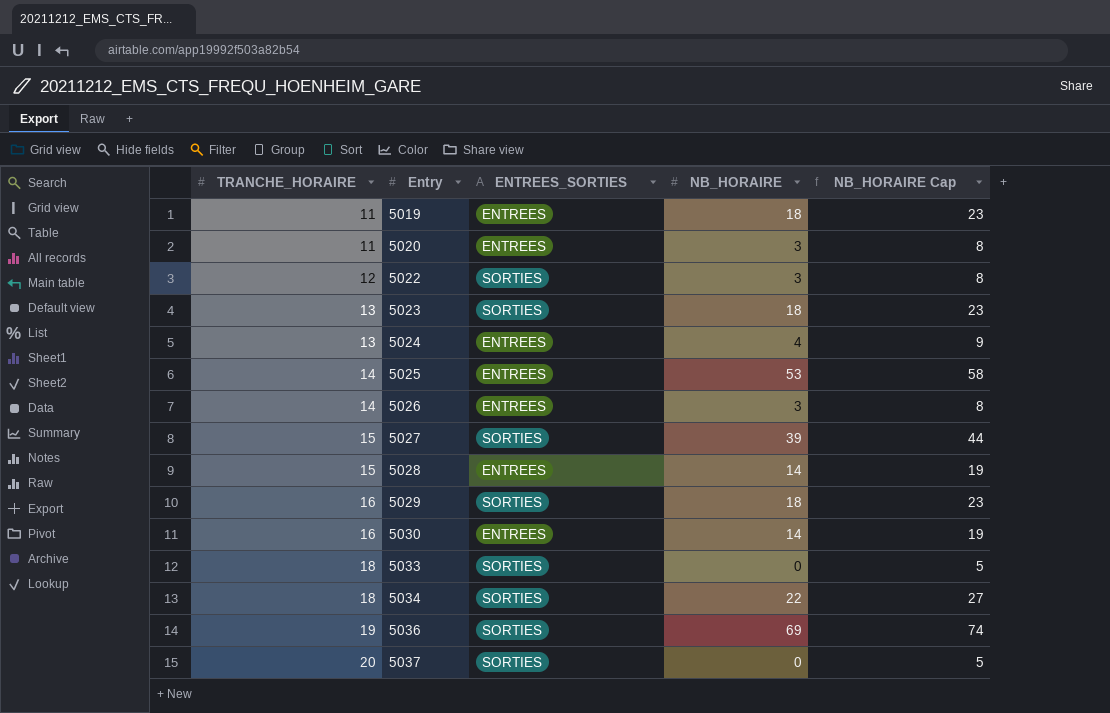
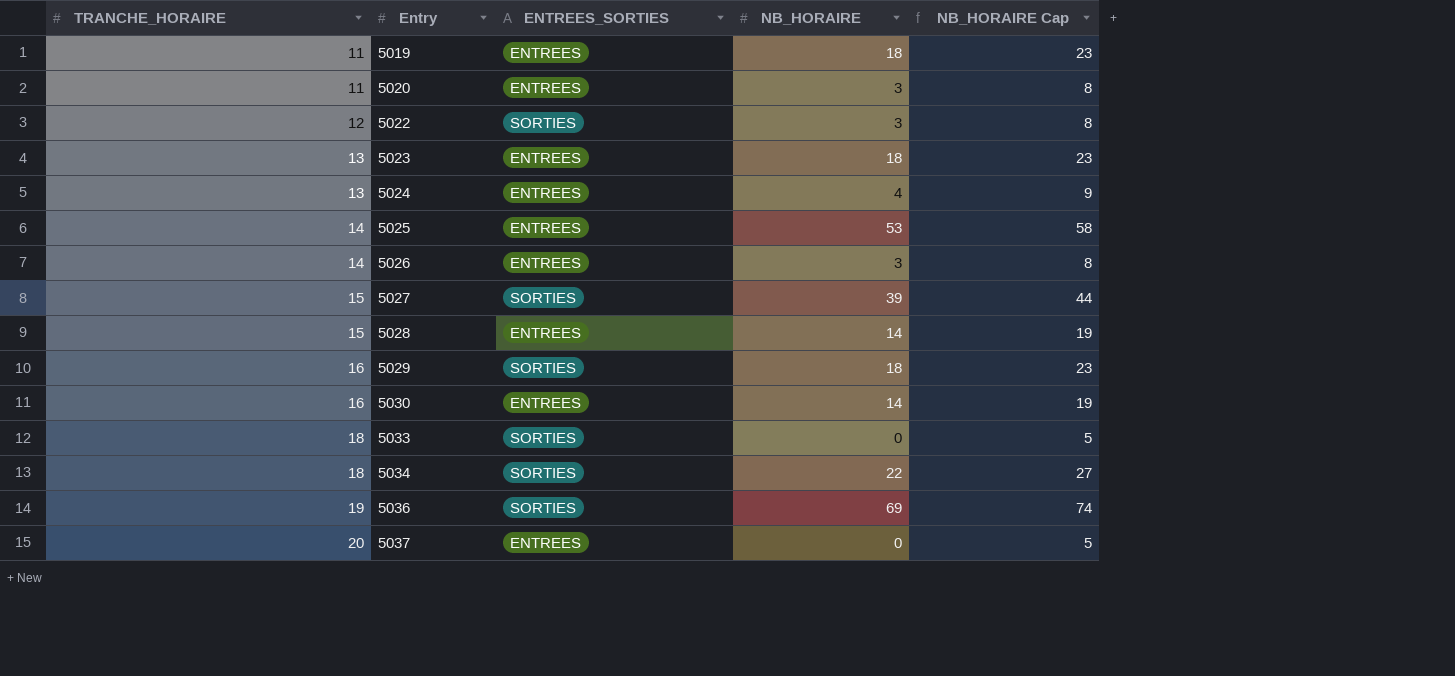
5023 | ENTREES_SORTIES: SORTIES -> ENTREES
5037 | ENTREES_SORTIES: SORTIES -> ENTREES

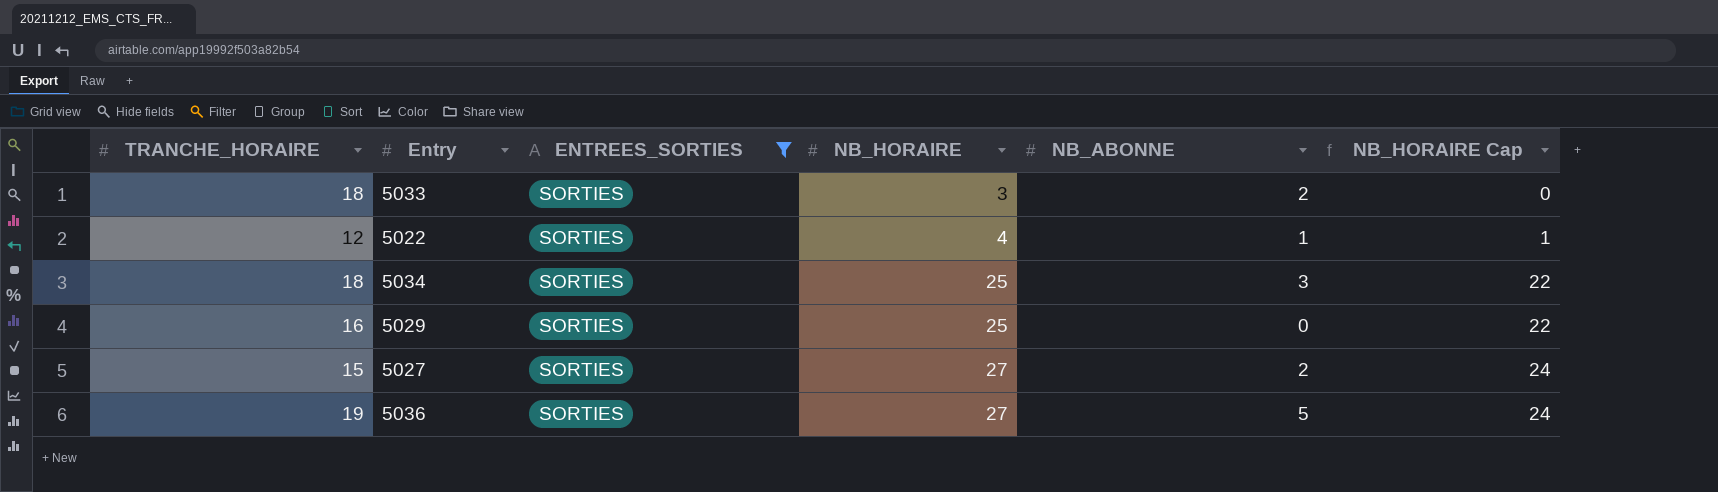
filter: none -> ENTREES_SORTIES = SORTIES
row order: TRANCHE_HORAIRE ascending -> NB_HORAIRE ascending
column NB_ABONNE | position: none -> 5
column NB_HORAIRE Cap | formula: [NB_HORAIRE] + 5 -> [NB_HORAIRE] - 3
5033 | NB_HORAIRE: 0 -> 3
5022 | NB_HORAIRE: 3 -> 4
5034 | NB_HORAIRE: 22 -> 25
5029 | NB_HORAIRE: 18 -> 25
5027 | NB_HORAIRE: 39 -> 27
5036 | NB_HORAIRE: 69 -> 27

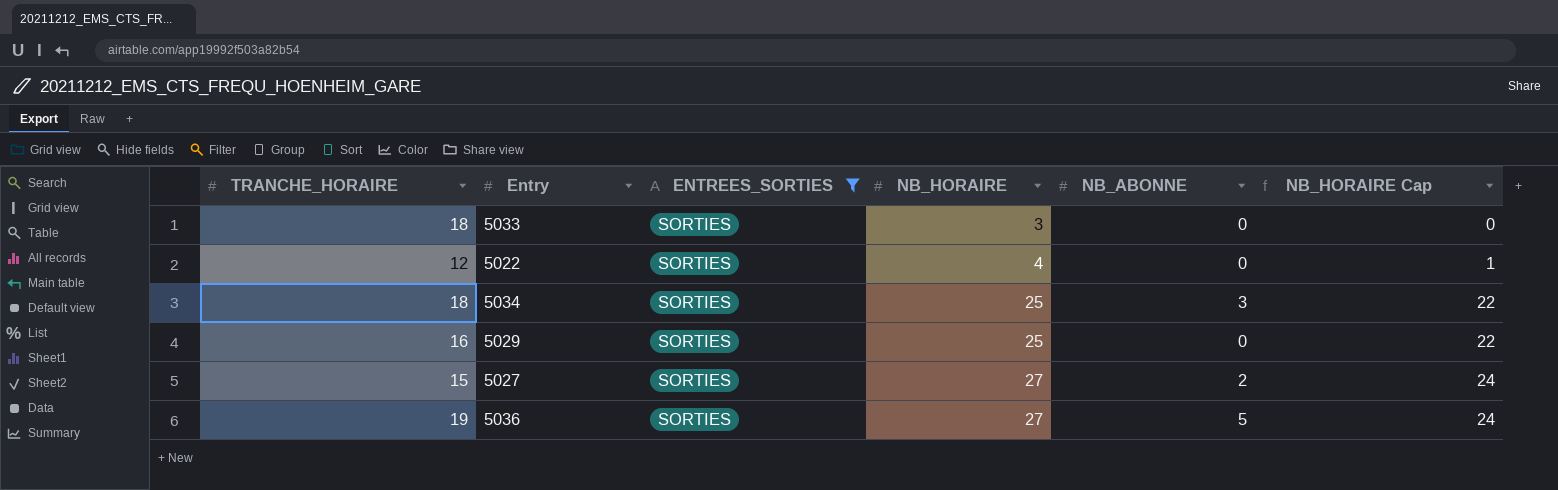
5033 | NB_ABONNE: 2 -> 0
5022 | NB_ABONNE: 1 -> 0

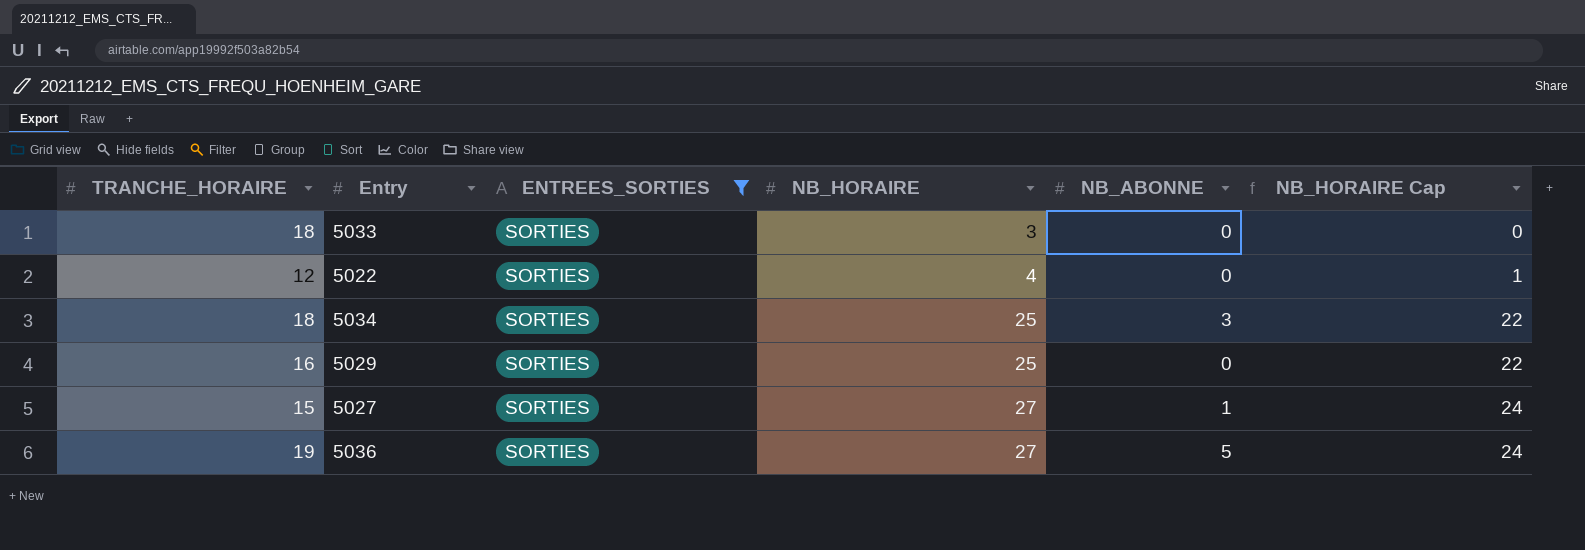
5027 | NB_ABONNE: 2 -> 1

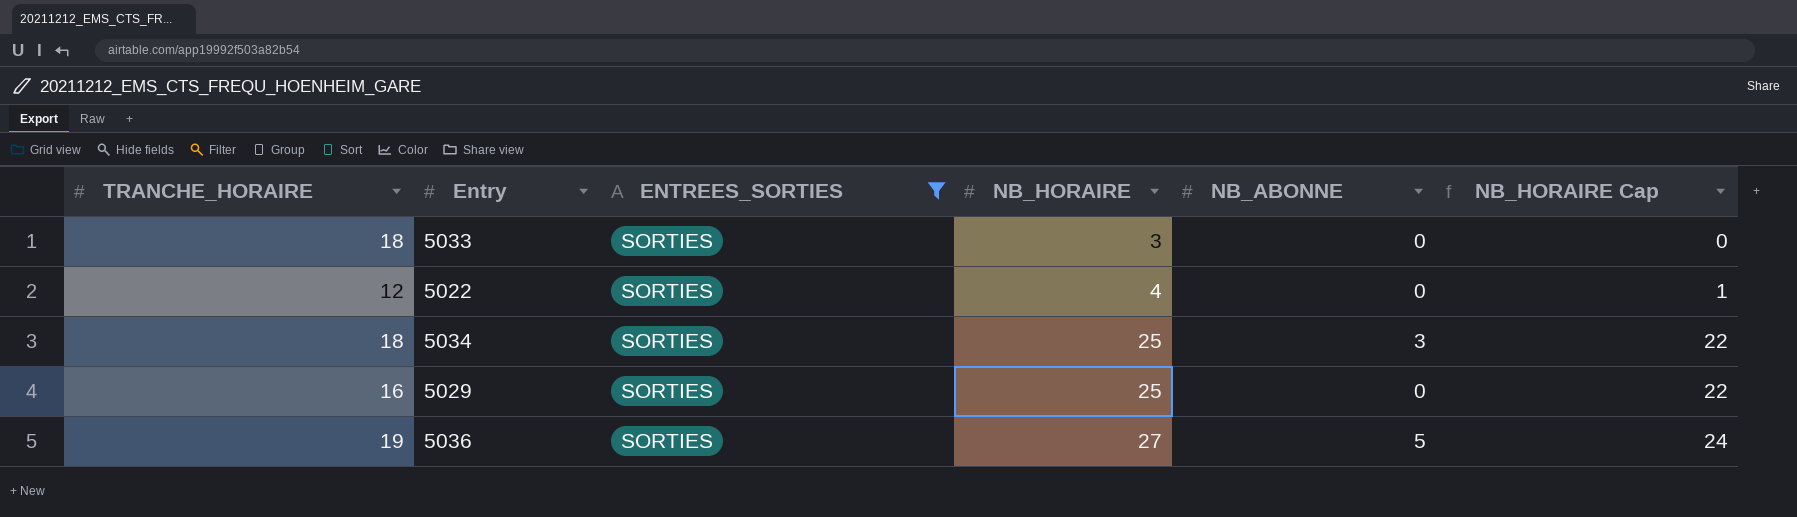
row 5027: 15 | SORTIES | 27 | 1 | 24 -> none

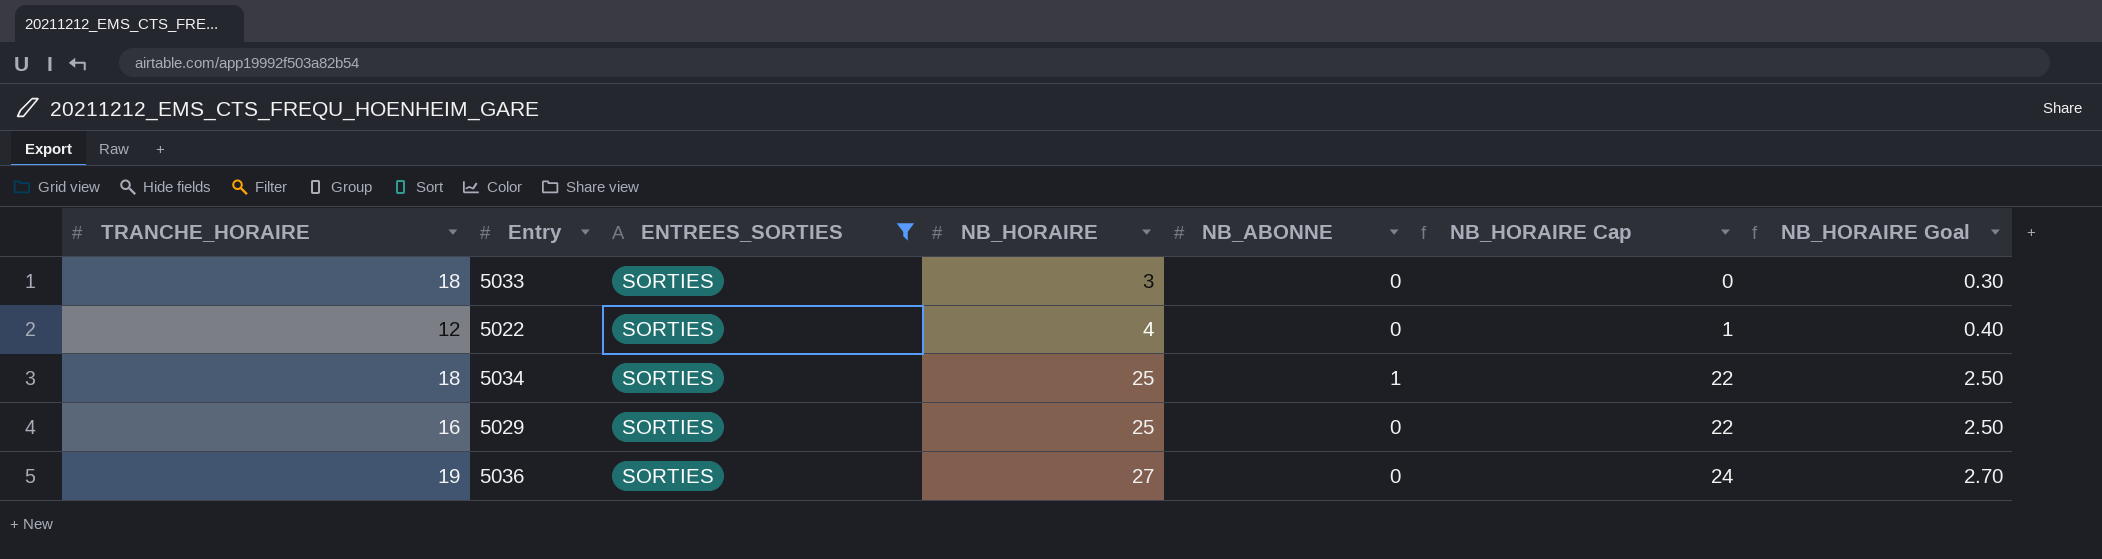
column NB_HORAIRE Goal | formula: none -> [NB_HORAIRE] * 0.1
5034 | NB_ABONNE: 3 -> 1
5036 | NB_ABONNE: 5 -> 0

